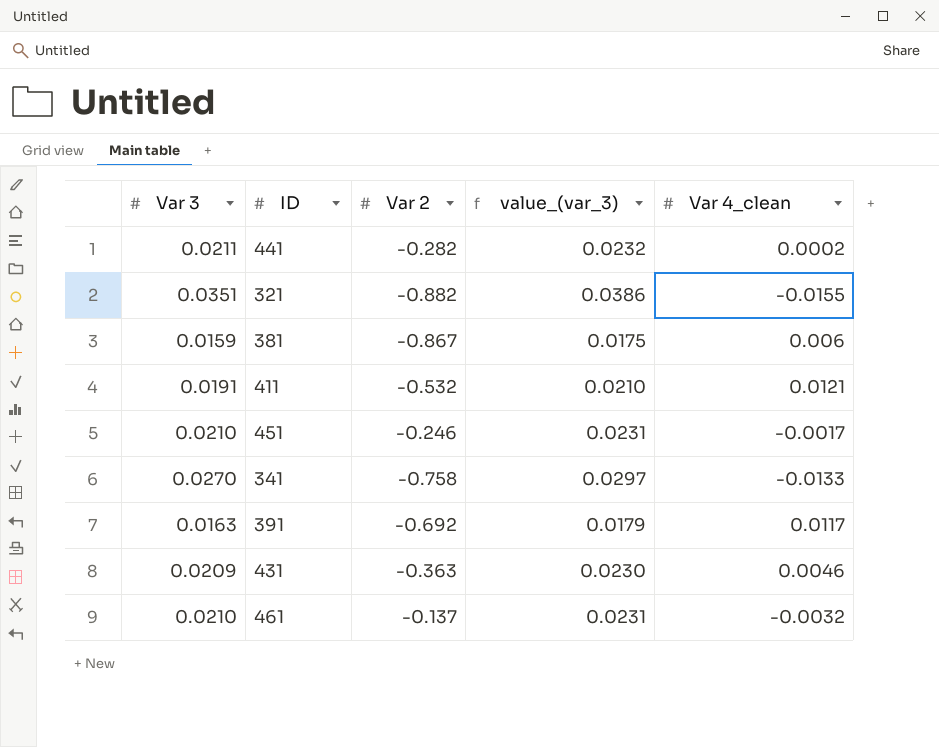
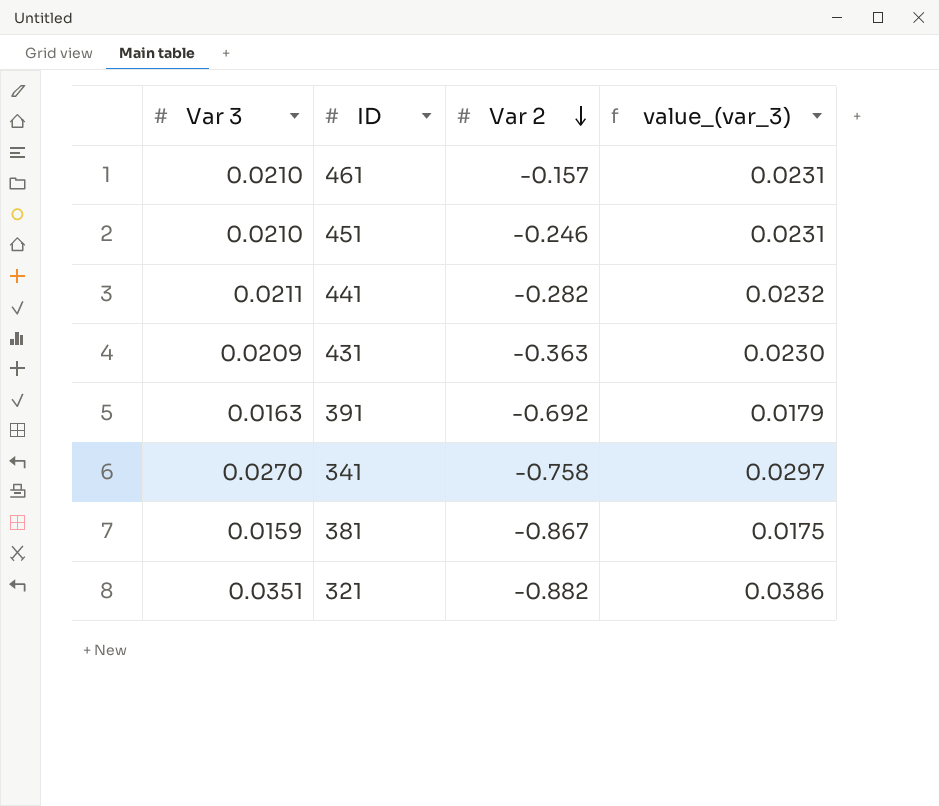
row order: none -> Var 2 descending
column Var 4_clean | position: 5 -> none
row 411: 0.0191 | -0.532 | 0.0210 | 0.0121 -> none
461 | Var 2: -0.137 -> -0.157

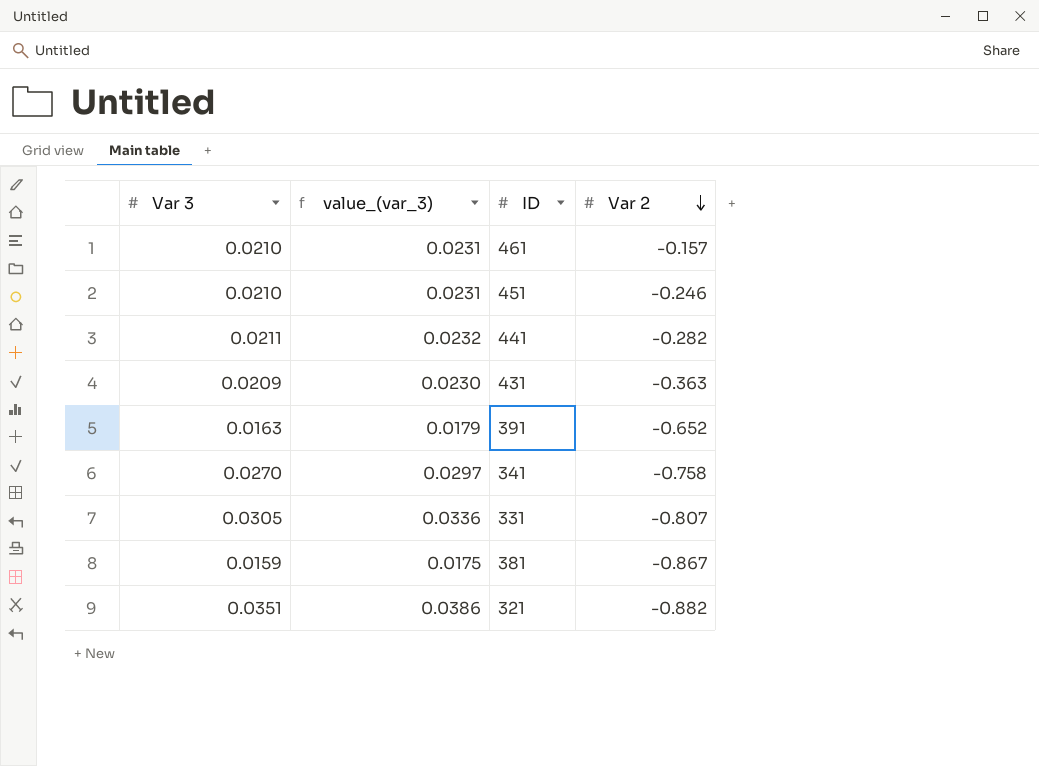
column value_(var_3) | position: 4 -> 2
391 | Var 2: -0.692 -> -0.652
row 331: none -> 0.0305 | 0.0336 | -0.807

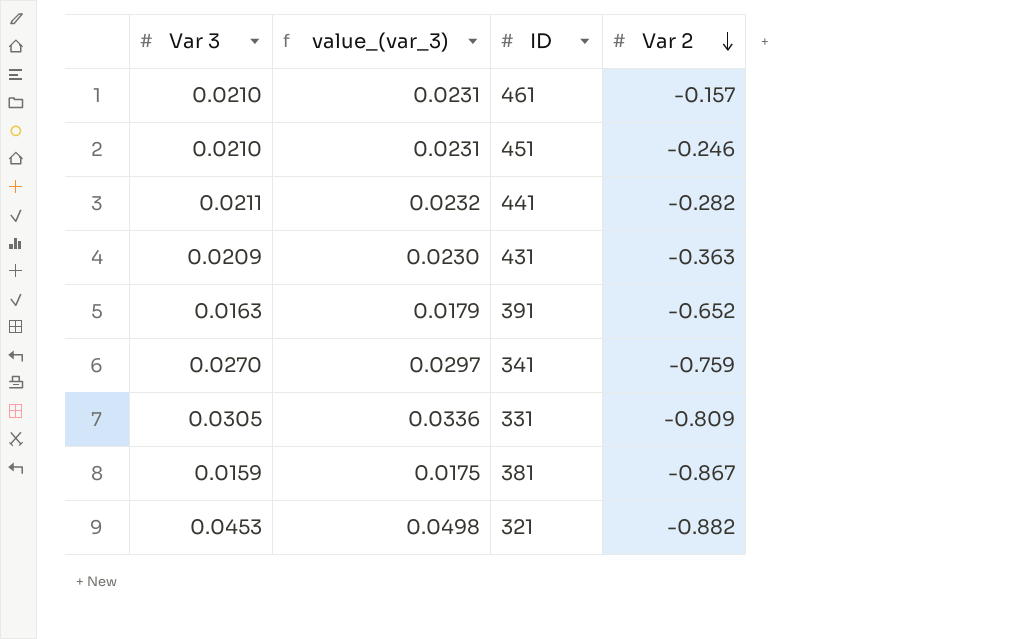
341 | Var 2: -0.758 -> -0.759
331 | Var 2: -0.807 -> -0.809
321 | Var 3: 0.0351 -> 0.0453
321 | value_(var_3): 0.0386 -> 0.0498

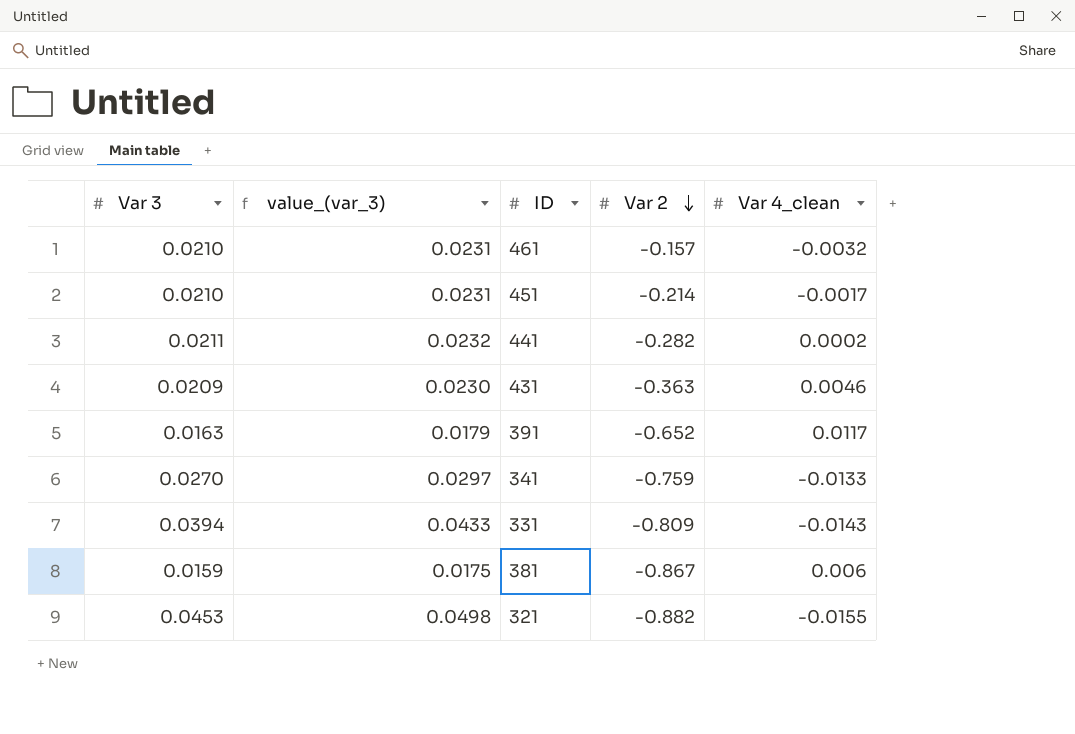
column Var 4_clean | position: none -> 5
451 | Var 2: -0.246 -> -0.214
331 | Var 3: 0.0305 -> 0.0394
331 | value_(var_3): 0.0336 -> 0.0433

